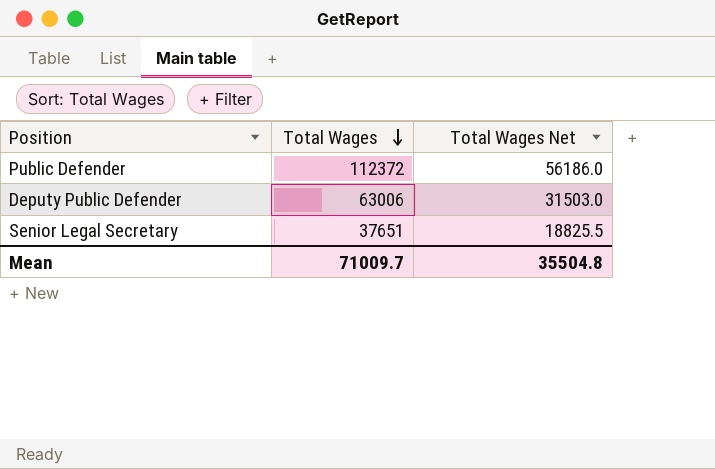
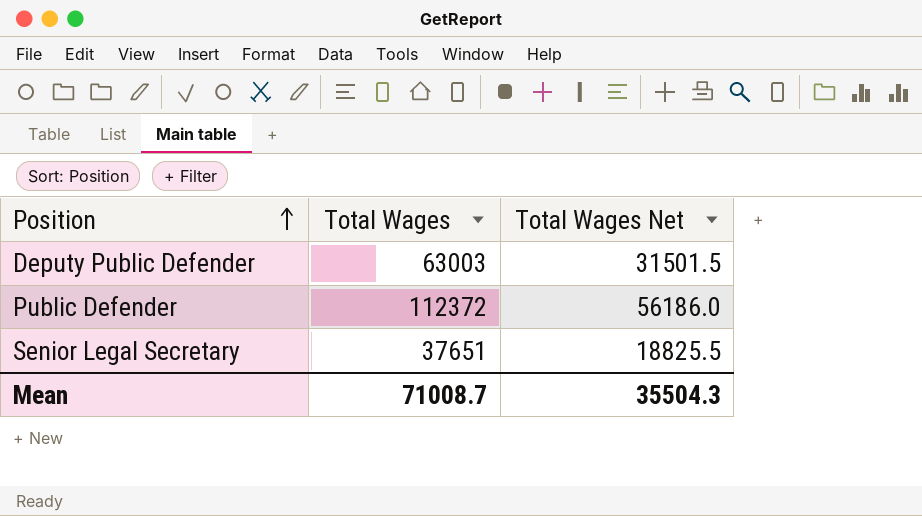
row order: Total Wages descending -> Position ascending
Deputy Public Defender | Total Wages: 63006 -> 63003
Deputy Public Defender | Total Wages Net: 31503.0 -> 31501.5
Mean | Total Wages: 71009.7 -> 71008.7
Mean | Total Wages Net: 35504.8 -> 35504.3

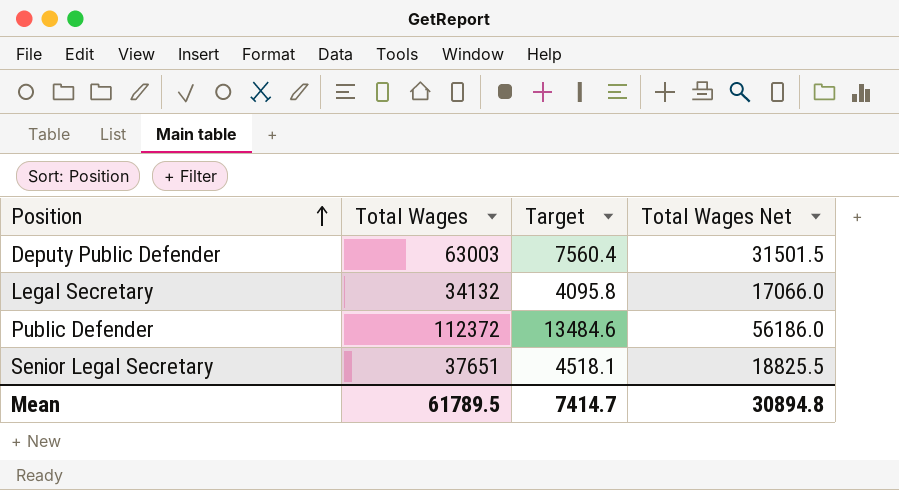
column Target | formula: none -> [Total Wages] * 0.12
row Legal Secretary: none -> 34132 | 4095.8 | 17066.0
Mean | Total Wages: 71008.7 -> 61789.5
Mean | Total Wages Net: 35504.3 -> 30894.8

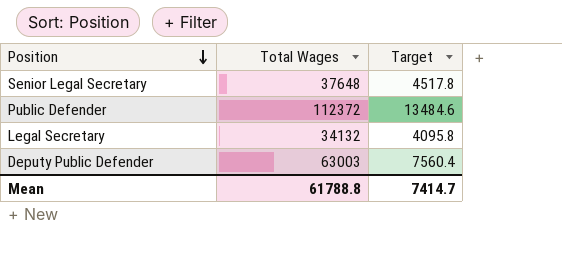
row order: Position ascending -> Position descending
column Total Wages Net | formula: [Total Wages] * 0.5 -> none
Senior Legal Secretary | Total Wages: 37651 -> 37648
Senior Legal Secretary | Target: 4518.1 -> 4517.8
Mean | Total Wages: 61789.5 -> 61788.8

